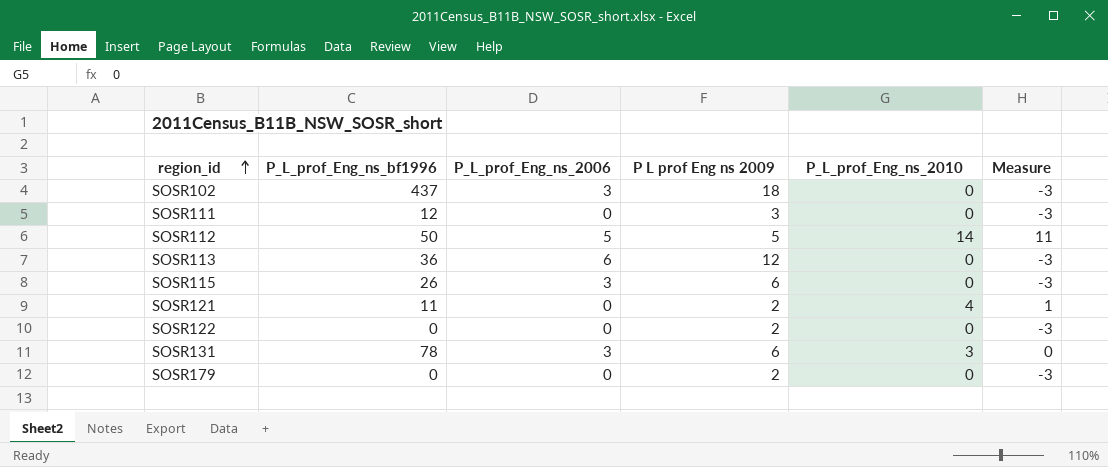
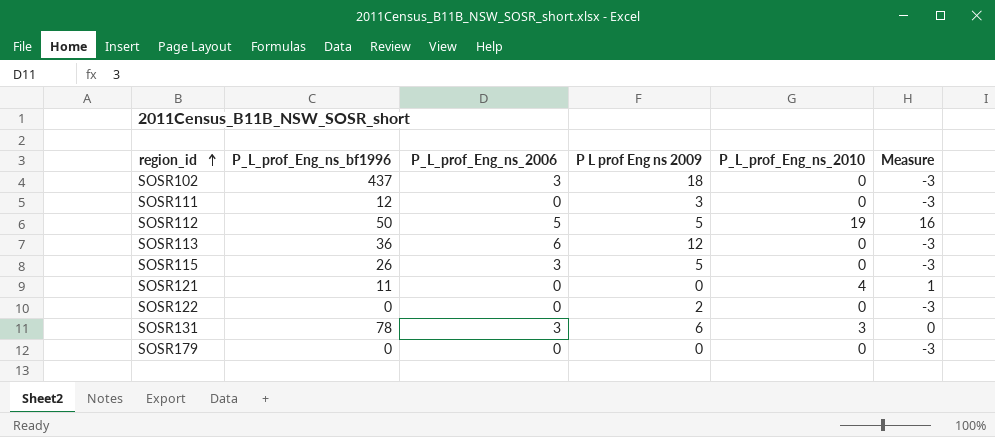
SOSR112 | P_L_prof_Eng_ns_2010: 14 -> 19
SOSR112 | Measure: 11 -> 16
SOSR115 | P L prof Eng ns 2009: 6 -> 5
SOSR121 | P L prof Eng ns 2009: 2 -> 0
SOSR179 | P L prof Eng ns 2009: 2 -> 0

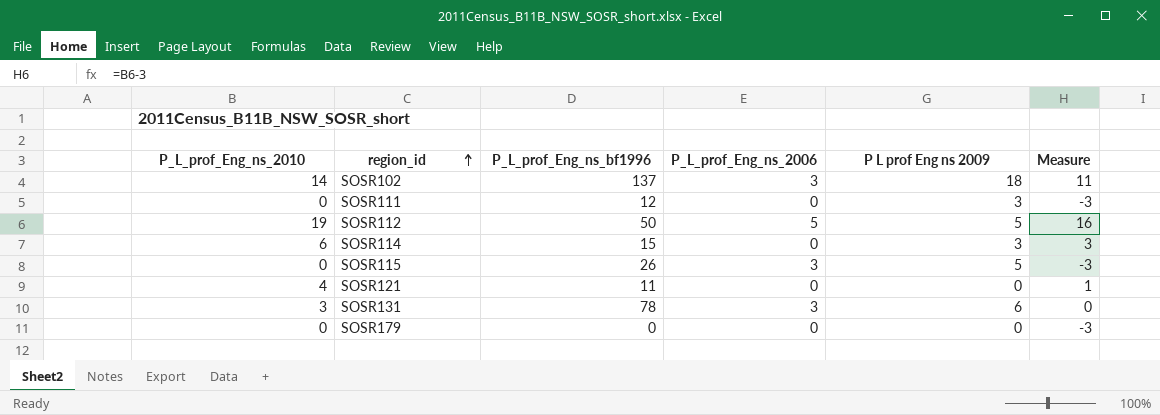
column P_L_prof_Eng_ns_2010 | position: 5 -> 1
row SOSR113: 36 | 6 | 12 | 0 | -3 -> none
row SOSR122: 0 | 0 | 2 | 0 | -3 -> none
SOSR102 | P_L_prof_Eng_ns_2010: 0 -> 14
SOSR102 | P_L_prof_Eng_ns_bf1996: 437 -> 137
SOSR102 | Measure: -3 -> 11
row SOSR114: none -> 6 | 15 | 0 | 3 | 3

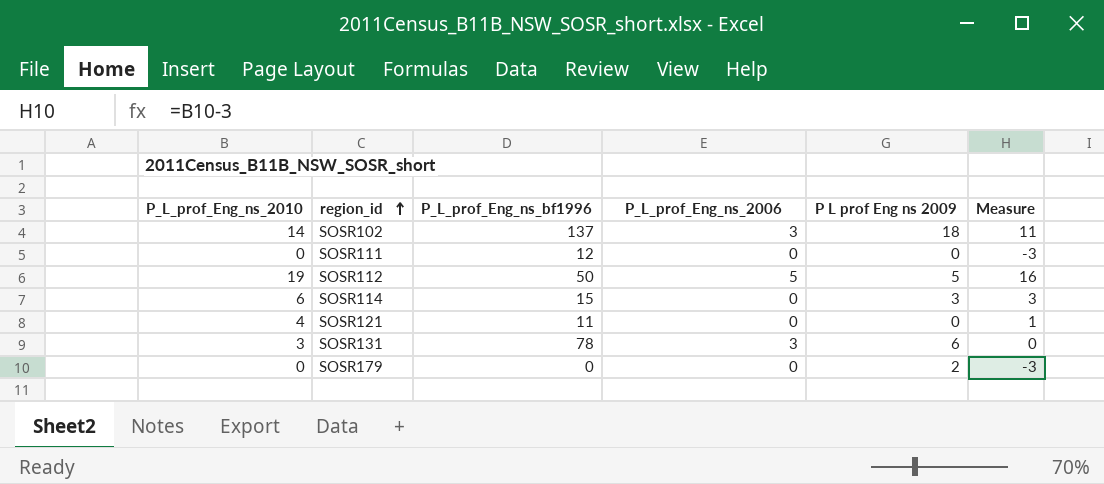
row SOSR115: 0 | 26 | 3 | 5 | -3 -> none
SOSR111 | P L prof Eng ns 2009: 3 -> 0
SOSR179 | P L prof Eng ns 2009: 0 -> 2

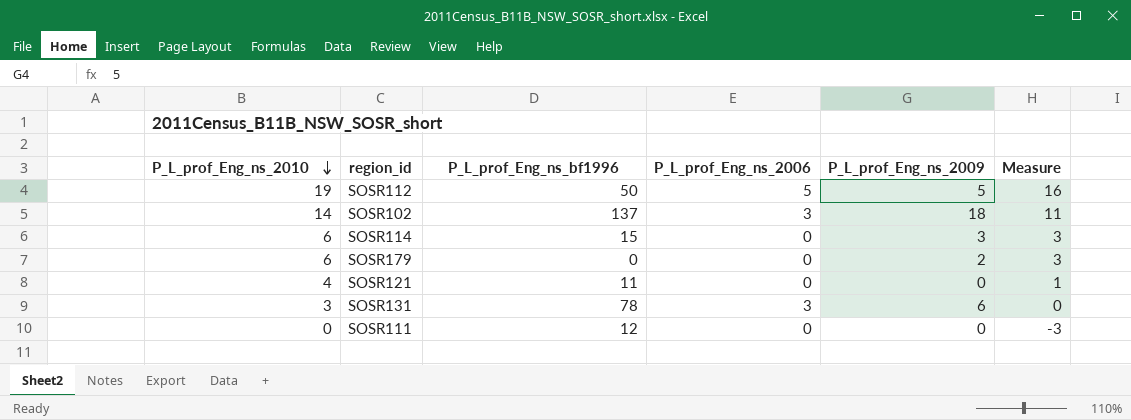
row order: region_id ascending -> P_L_prof_Eng_ns_2010 descending
column name: P L prof Eng ns 2009 -> P_L_prof_Eng_ns_2009
SOSR179 | P_L_prof_Eng_ns_2010: 0 -> 6
SOSR179 | Measure: -3 -> 3

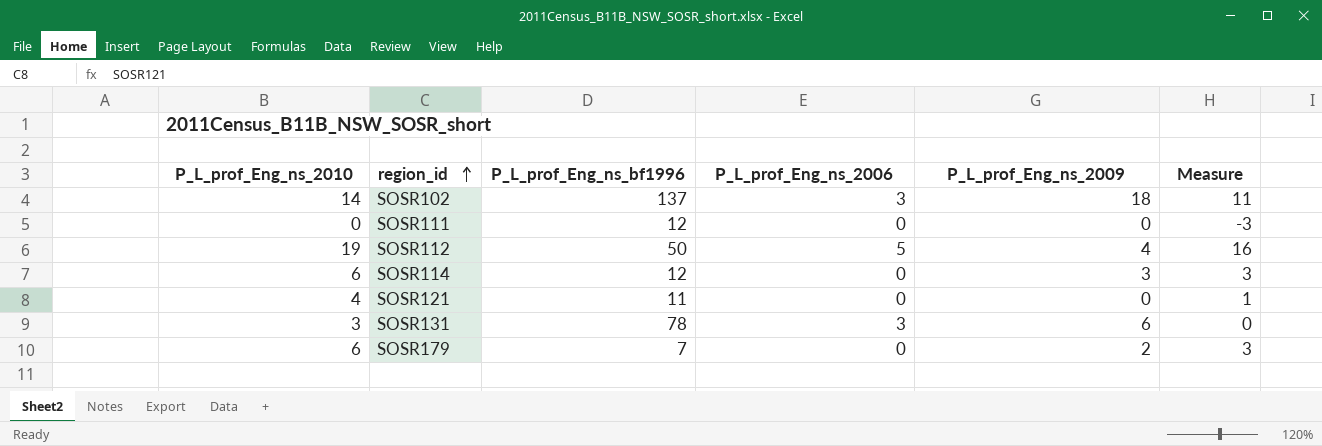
row order: P_L_prof_Eng_ns_2010 descending -> region_id ascending
SOSR112 | P_L_prof_Eng_ns_2009: 5 -> 4
SOSR114 | P_L_prof_Eng_ns_bf1996: 15 -> 12
SOSR179 | P_L_prof_Eng_ns_bf1996: 0 -> 7

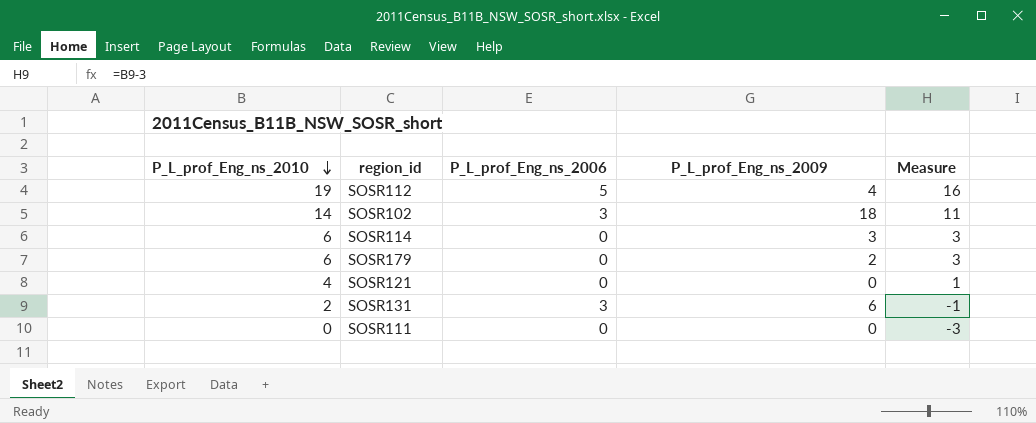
row order: region_id ascending -> P_L_prof_Eng_ns_2010 descending
column P_L_prof_Eng_ns_bf1996 | position: 3 -> none
SOSR131 | P_L_prof_Eng_ns_2010: 3 -> 2
SOSR131 | Measure: 0 -> -1

